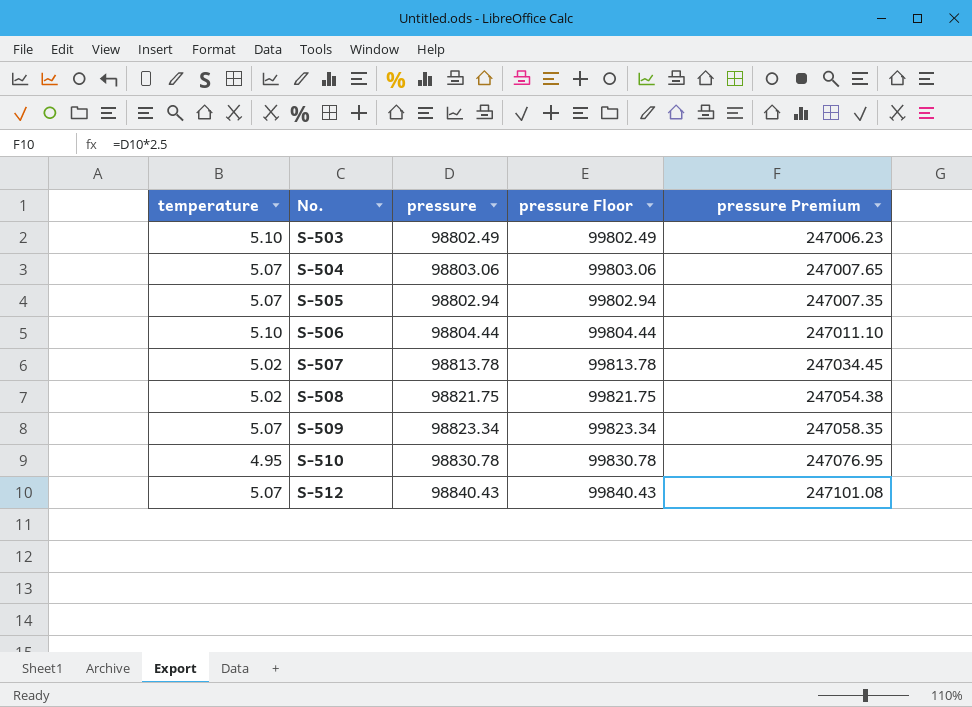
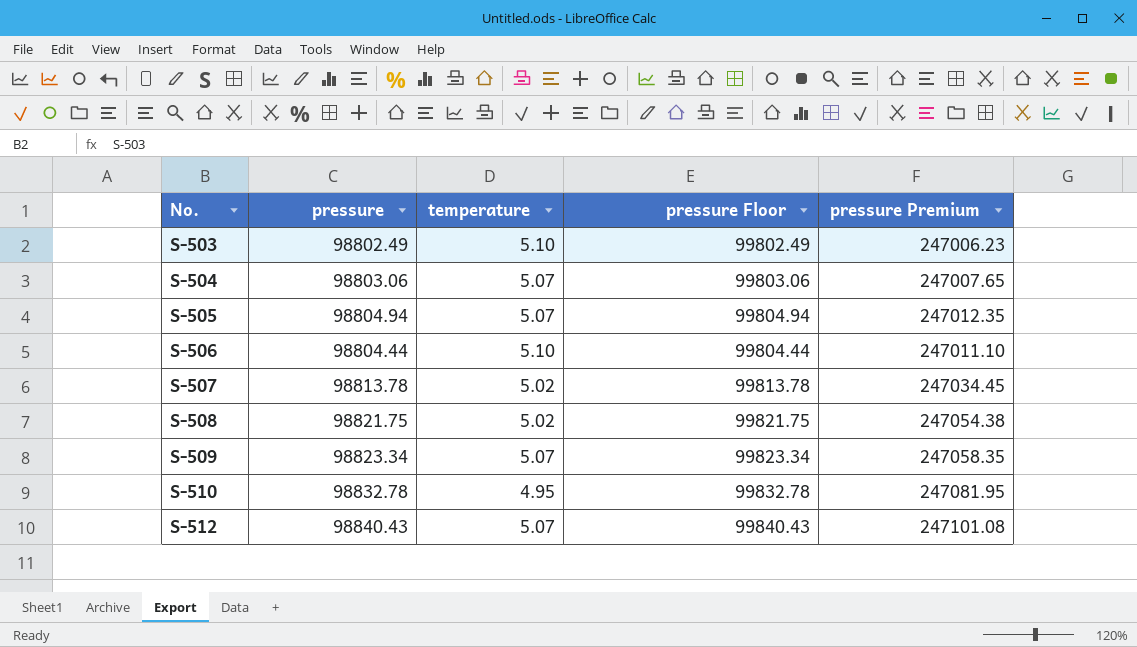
column temperature | position: 1 -> 3
S-505 | pressure: 98802.94 -> 98804.94
S-505 | pressure Floor: 99802.94 -> 99804.94
S-505 | pressure Premium: 247007.35 -> 247012.35
S-510 | pressure: 98830.78 -> 98832.78
S-510 | pressure Floor: 99830.78 -> 99832.78
S-510 | pressure Premium: 247076.95 -> 247081.95

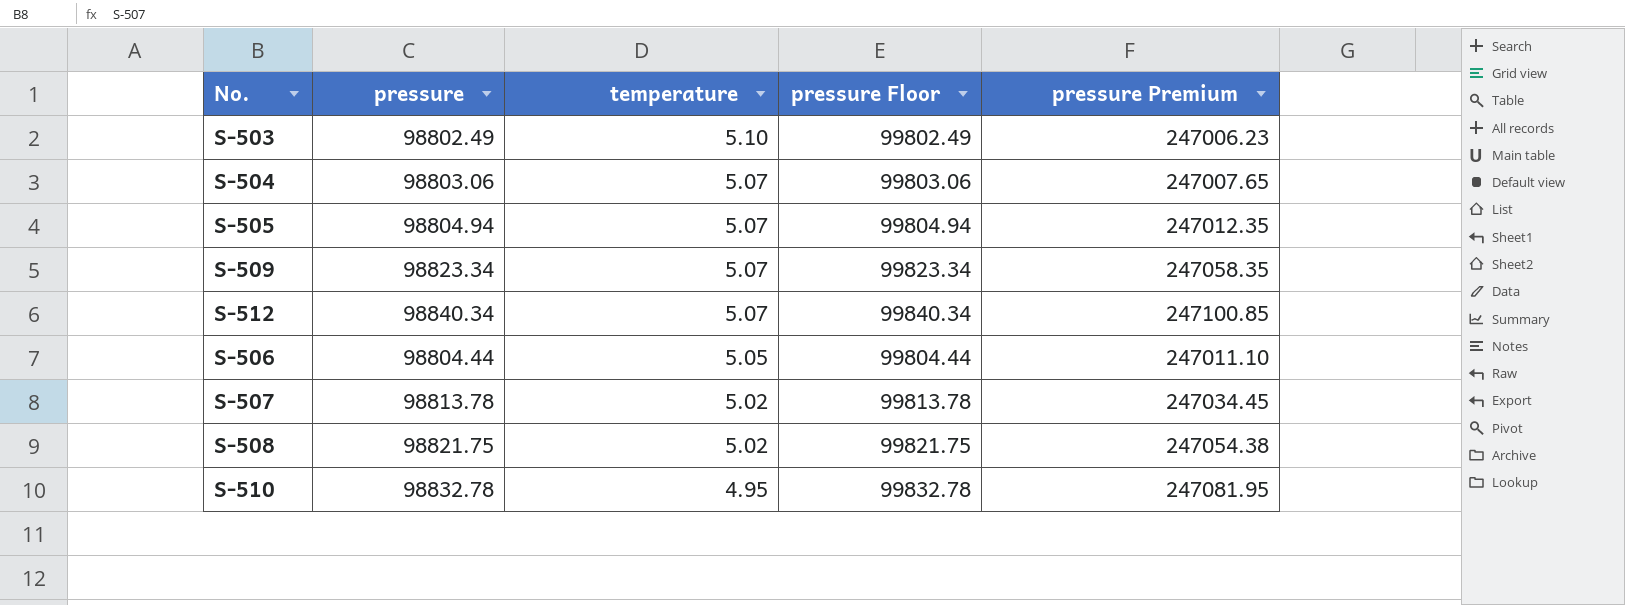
row order: No. ascending -> temperature descending
S-512 | pressure: 98840.43 -> 98840.34
S-512 | pressure Floor: 99840.43 -> 99840.34
S-512 | pressure Premium: 247101.08 -> 247100.85
S-506 | temperature: 5.10 -> 5.05

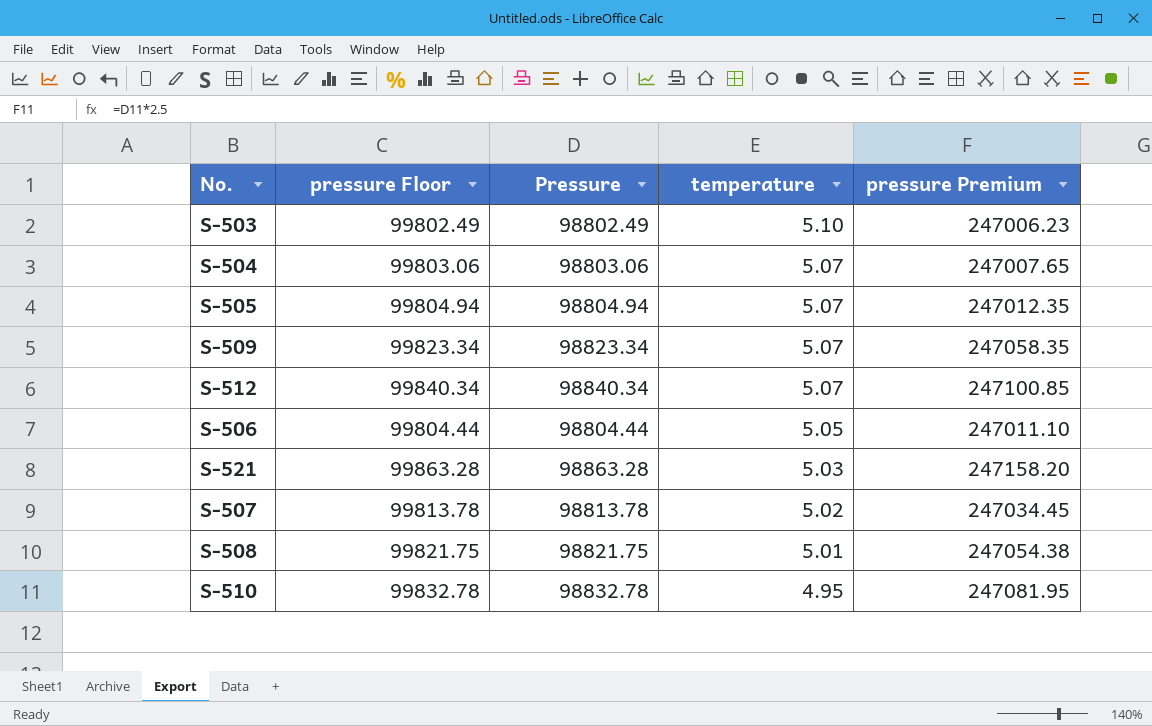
column pressure Floor | position: 4 -> 2
column name: pressure -> Pressure
row S-521: none -> 99863.28 | 98863.28 | 5.03 | 247158.20
S-508 | temperature: 5.02 -> 5.01

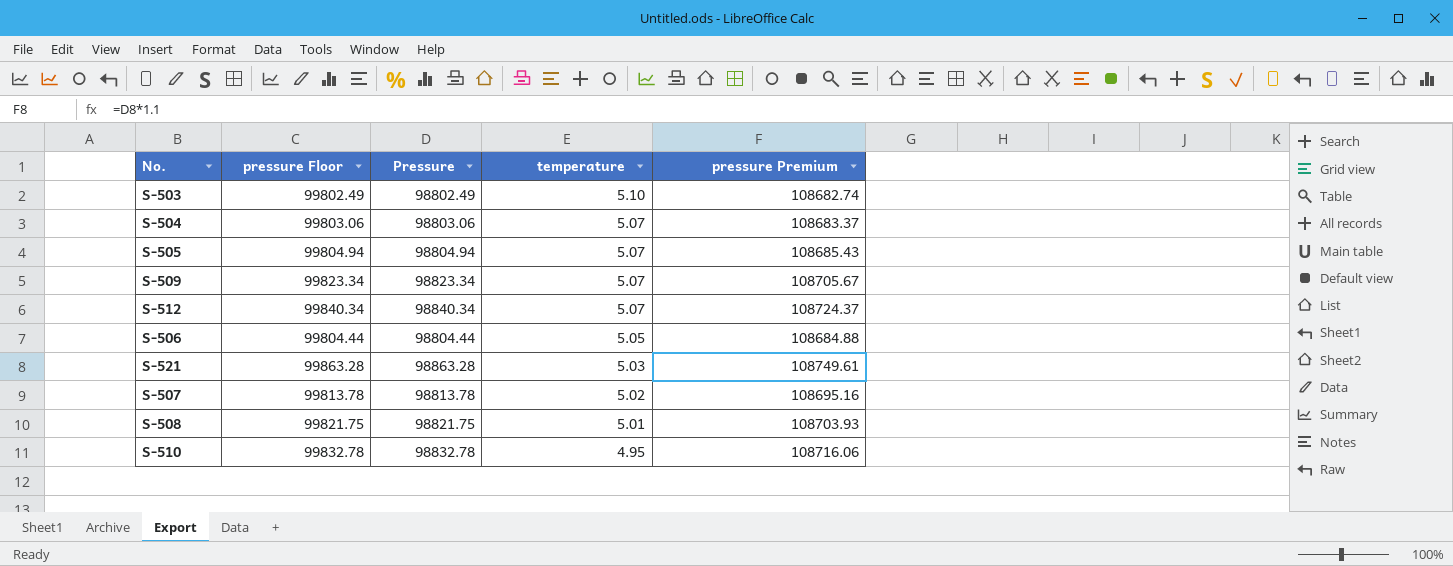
column pressure Premium | formula: [Pressure] * 2.5 -> [Pressure] * 1.1

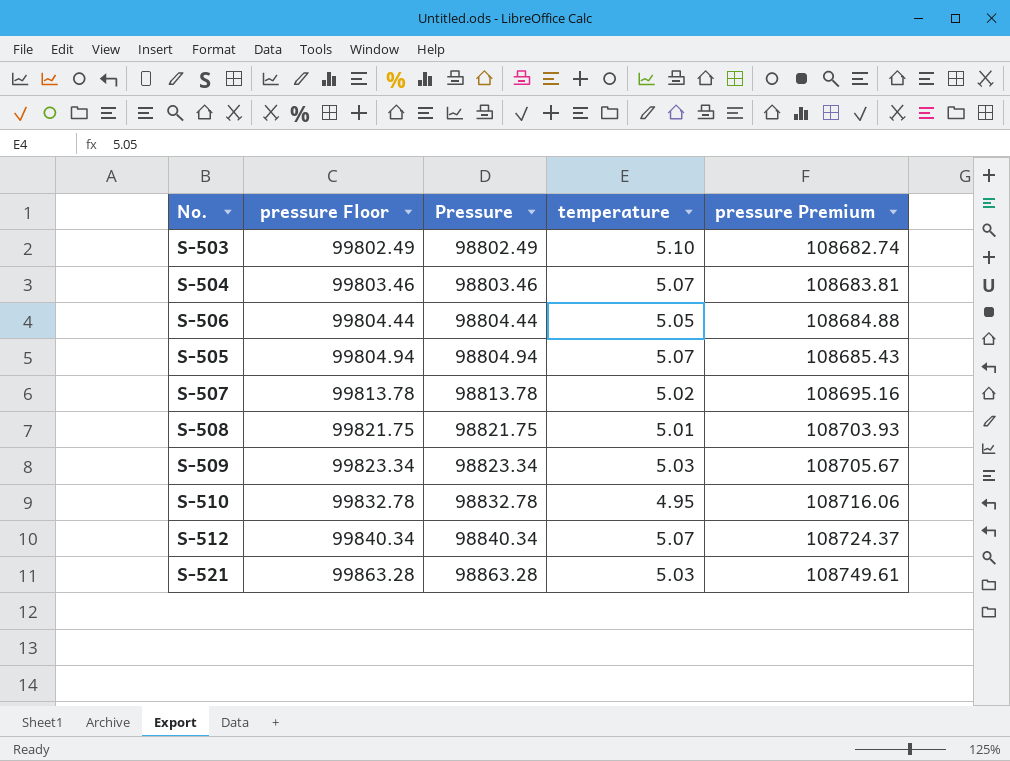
row order: temperature descending -> pressure Floor ascending
S-504 | pressure Floor: 99803.06 -> 99803.46
S-504 | Pressure: 98803.06 -> 98803.46
S-504 | pressure Premium: 108683.37 -> 108683.81
S-509 | temperature: 5.07 -> 5.03

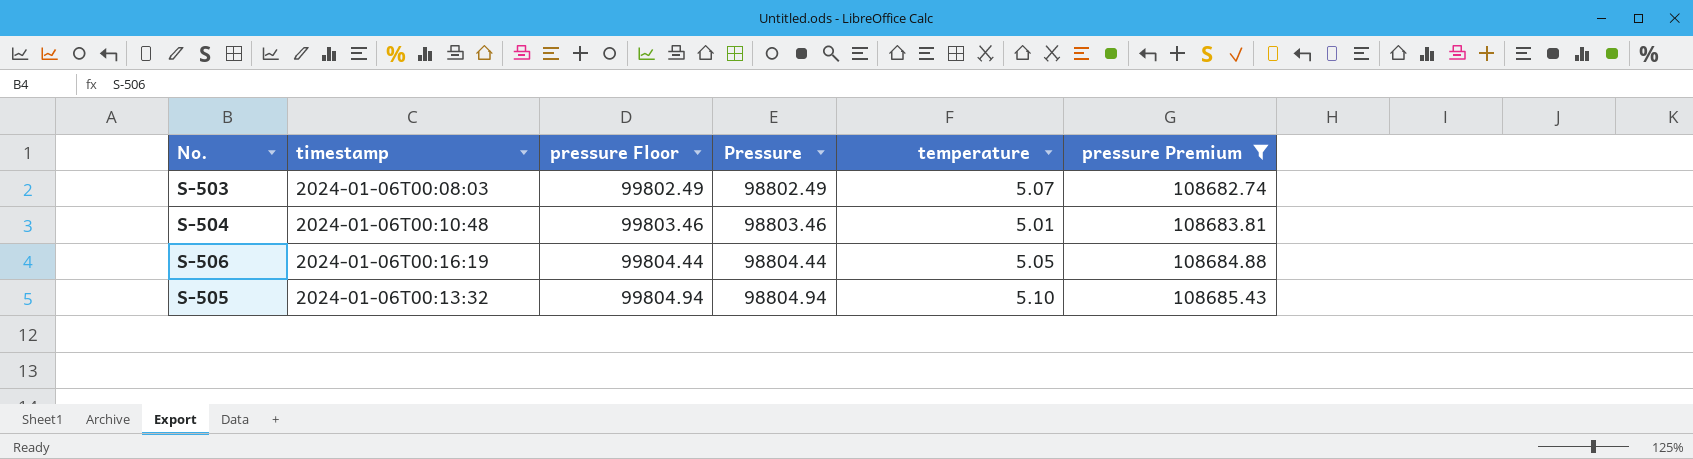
filter: none -> pressure Premium <= 108685.43
column timestamp | position: none -> 2
S-503 | temperature: 5.10 -> 5.07
S-504 | temperature: 5.07 -> 5.01
S-505 | temperature: 5.07 -> 5.10

